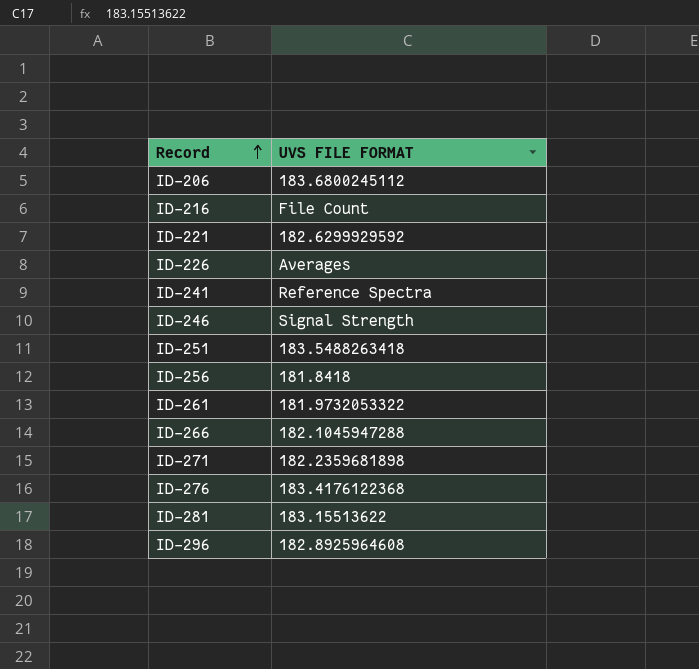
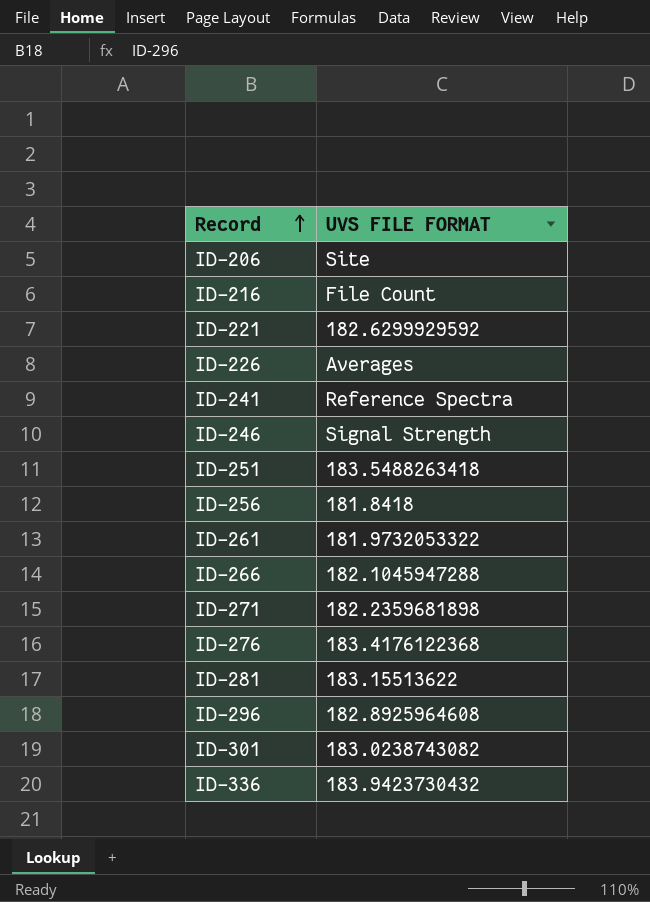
ID-206 | UVS FILE FORMAT: 183.6800245112 -> Site
row ID-301: none -> 183.0238743082
row ID-336: none -> 183.9423730432

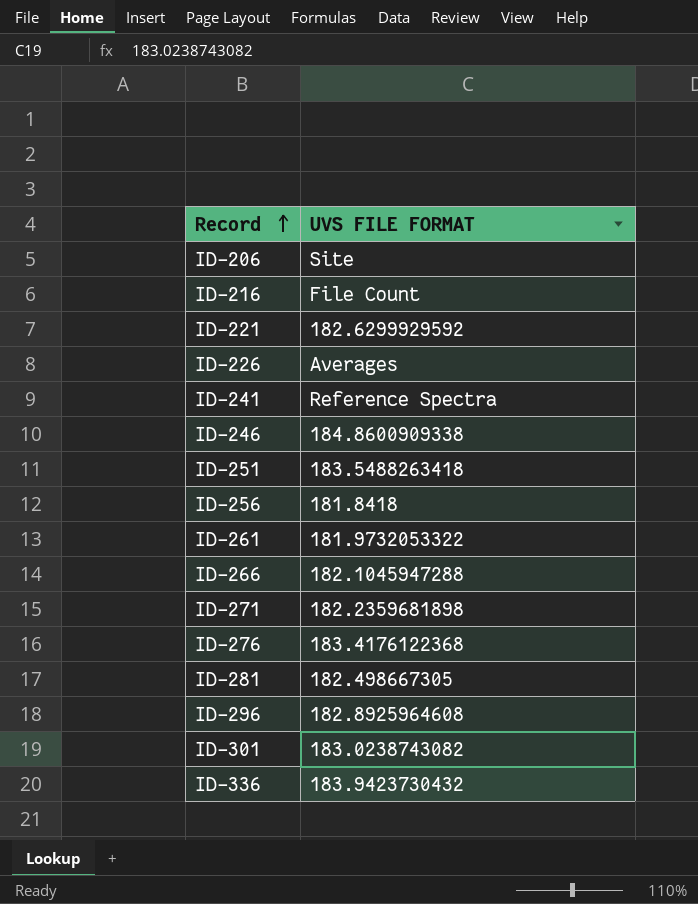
ID-246 | UVS FILE FORMAT: Signal Strength -> 184.8600909338
ID-281 | UVS FILE FORMAT: 183.15513622 -> 182.498667305

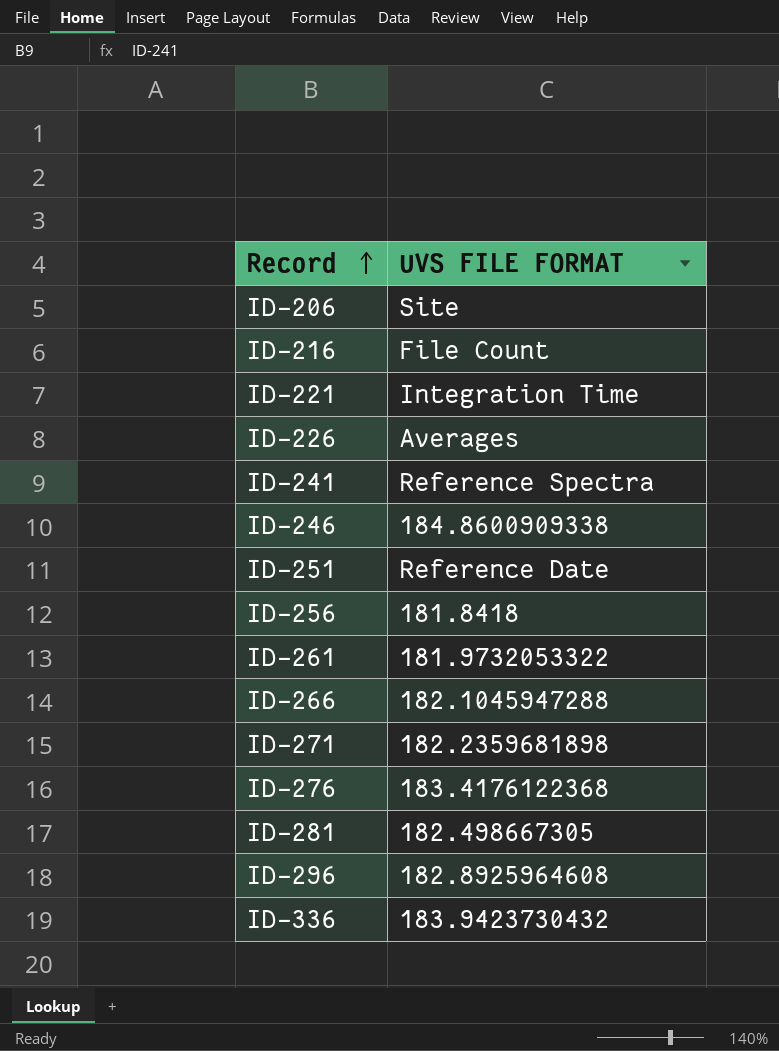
row ID-301: 183.0238743082 -> none
ID-221 | UVS FILE FORMAT: 182.6299929592 -> Integration Time
ID-251 | UVS FILE FORMAT: 183.5488263418 -> Reference Date

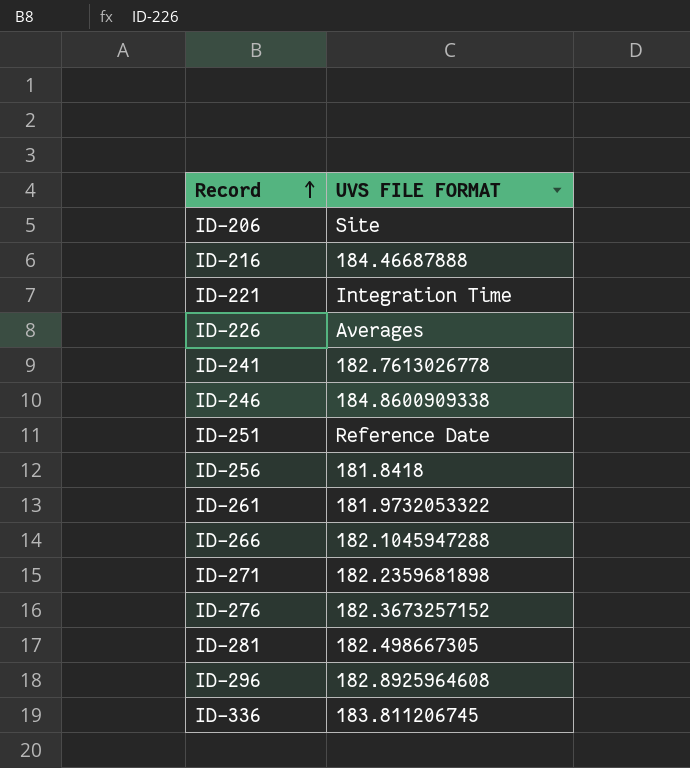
ID-216 | UVS FILE FORMAT: File Count -> 184.46687888
ID-241 | UVS FILE FORMAT: Reference Spectra -> 182.7613026778
ID-276 | UVS FILE FORMAT: 183.4176122368 -> 182.3673257152
ID-336 | UVS FILE FORMAT: 183.9423730432 -> 183.811206745

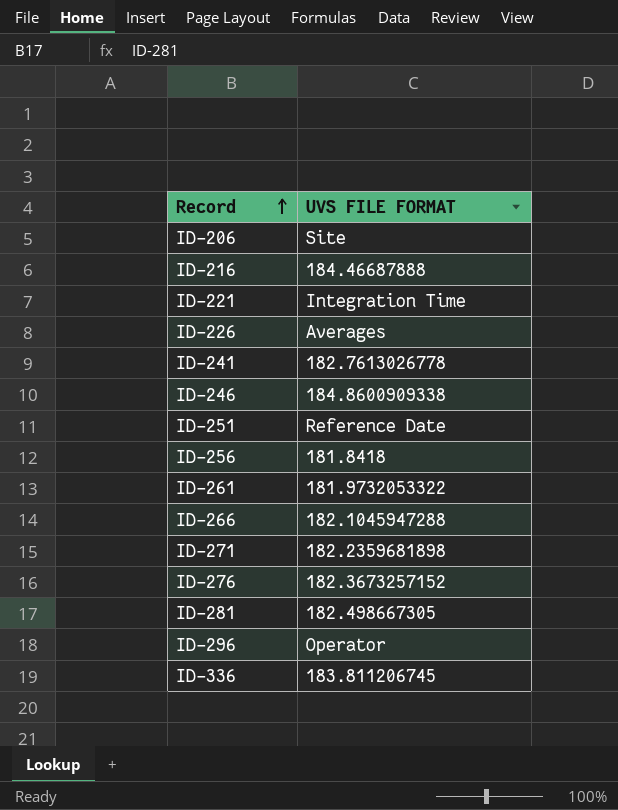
ID-296 | UVS FILE FORMAT: 182.8925964608 -> Operator

